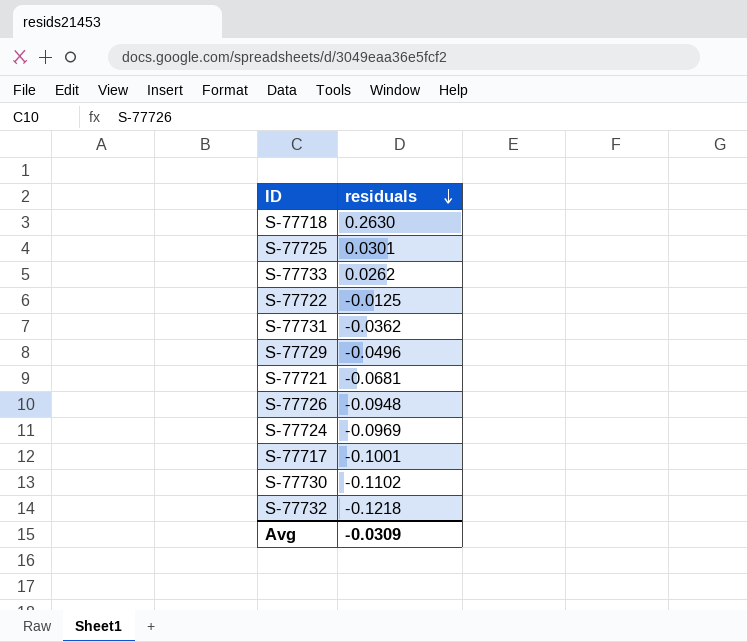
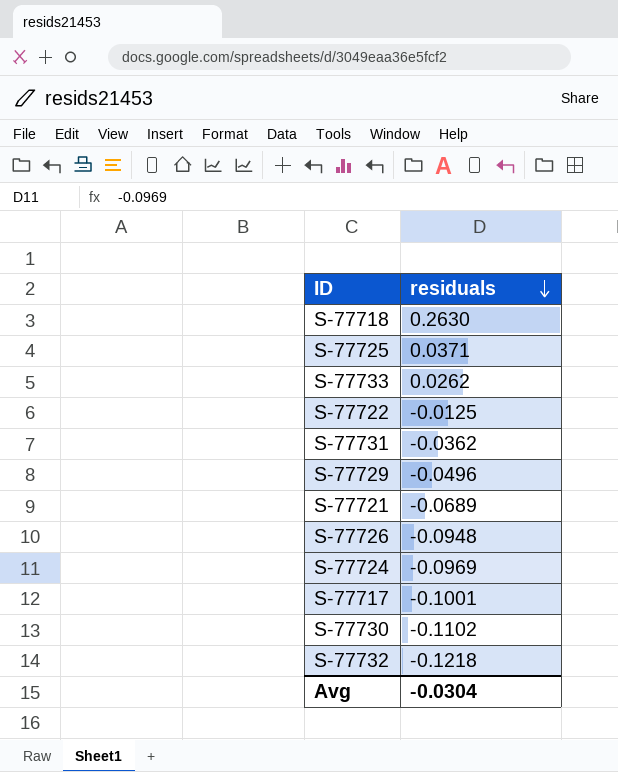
S-77725 | residuals: 0.0301 -> 0.0371
S-77721 | residuals: -0.0681 -> -0.0689
Avg | residuals: -0.0309 -> -0.0304

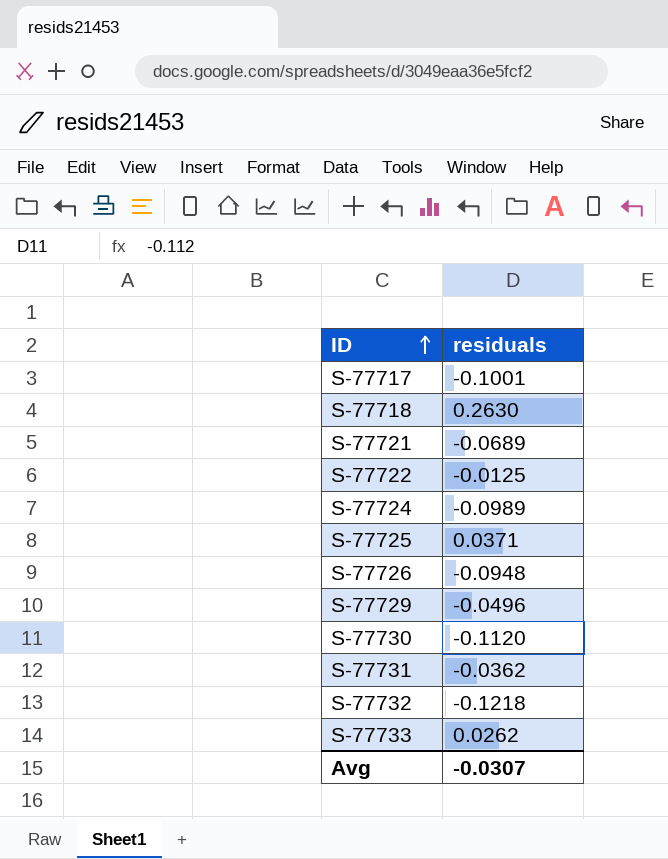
row order: residuals descending -> ID ascending
S-77724 | residuals: -0.0969 -> -0.0989
S-77730 | residuals: -0.1102 -> -0.1120
Avg | residuals: -0.0304 -> -0.0307

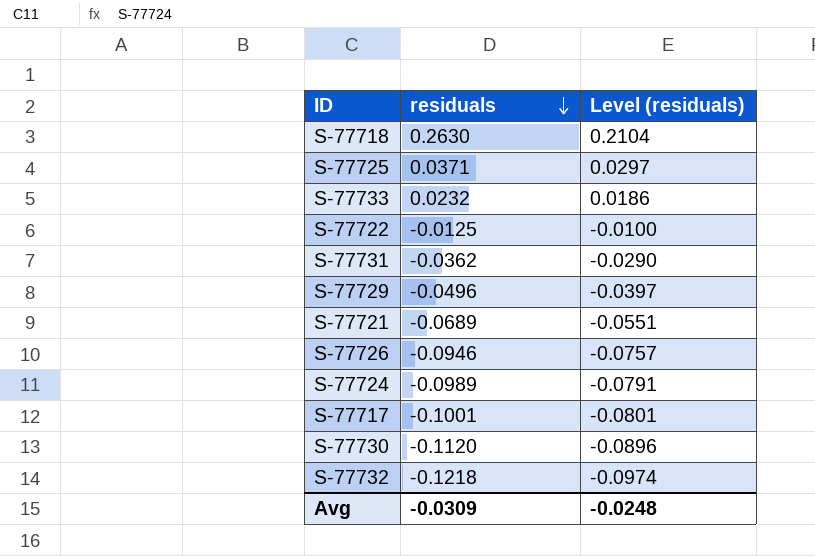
row order: ID ascending -> residuals descending
column Level (residuals) | formula: none -> [residuals] * 0.8
S-77733 | residuals: 0.0262 -> 0.0232
S-77726 | residuals: -0.0948 -> -0.0946
Avg | residuals: -0.0307 -> -0.0309

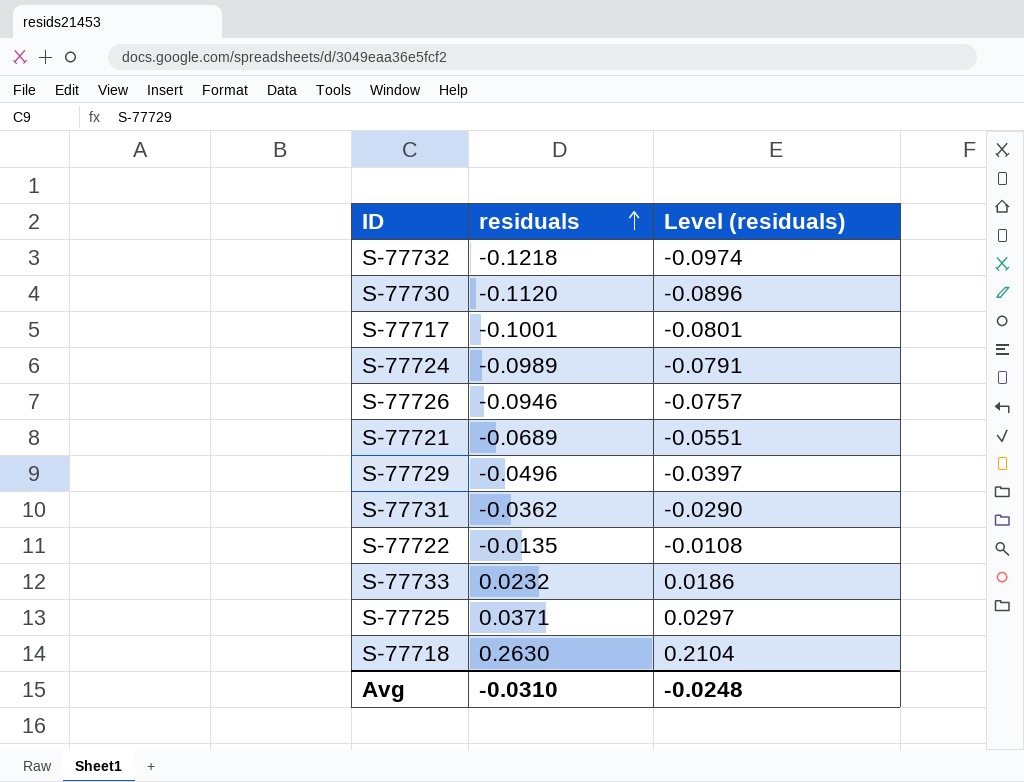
row order: residuals descending -> residuals ascending
S-77722 | residuals: -0.0125 -> -0.0135
S-77722 | Level (residuals): -0.0100 -> -0.0108
Avg | residuals: -0.0309 -> -0.0310

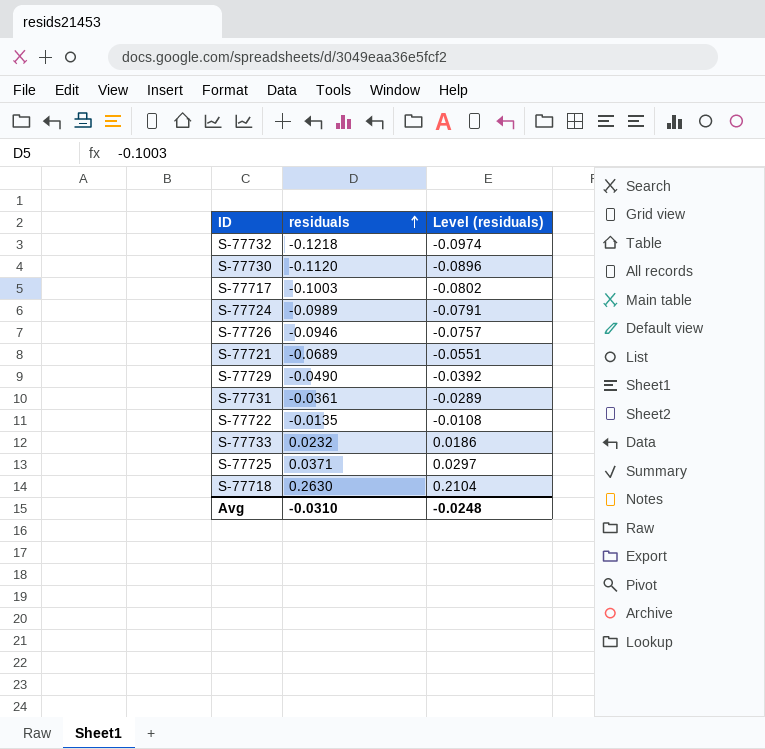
S-77717 | residuals: -0.1001 -> -0.1003
S-77717 | Level (residuals): -0.0801 -> -0.0802
S-77729 | residuals: -0.0496 -> -0.0490
S-77729 | Level (residuals): -0.0397 -> -0.0392
S-77731 | residuals: -0.0362 -> -0.0361
S-77731 | Level (residuals): -0.0290 -> -0.0289

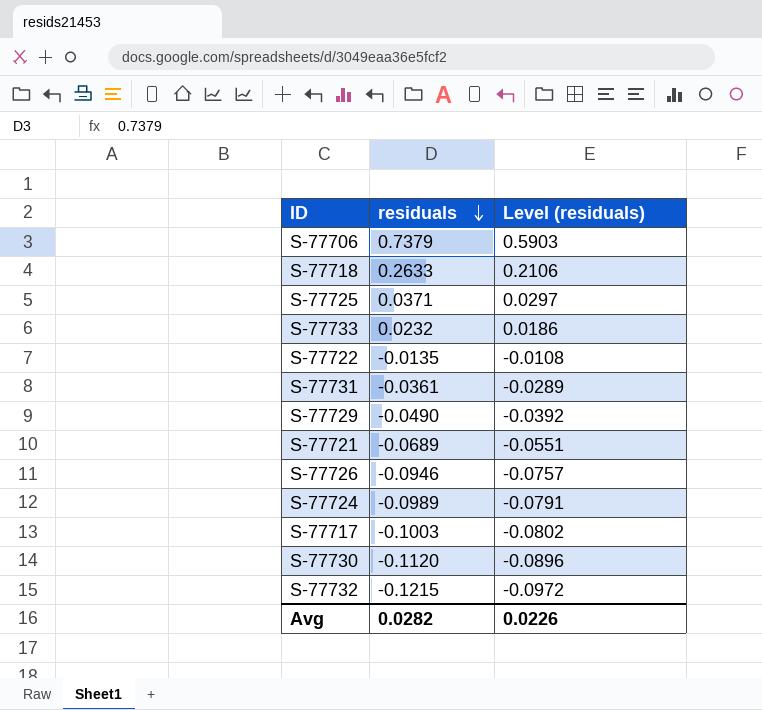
row order: residuals ascending -> residuals descending
row S-77706: none -> 0.7379 | 0.5903
S-77718 | residuals: 0.2630 -> 0.2633
S-77718 | Level (residuals): 0.2104 -> 0.2106
S-77732 | residuals: -0.1218 -> -0.1215
S-77732 | Level (residuals): -0.0974 -> -0.0972
Avg | residuals: -0.0310 -> 0.0282
Avg | Level (residuals): -0.0248 -> 0.0226

